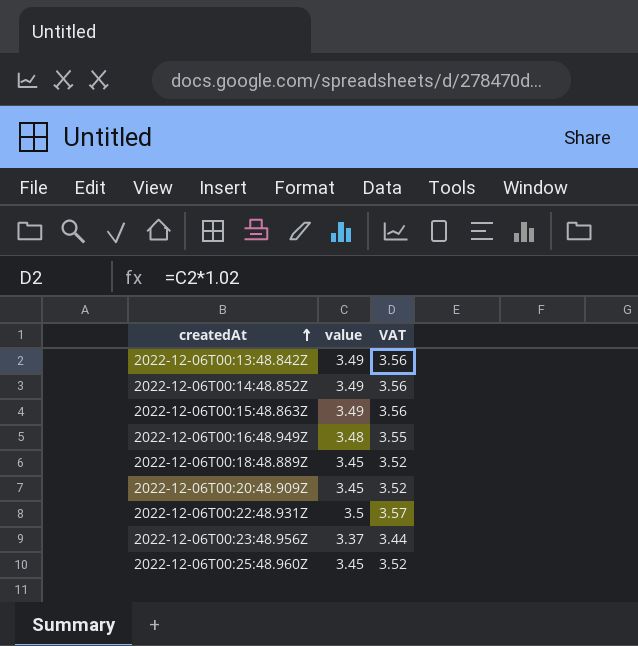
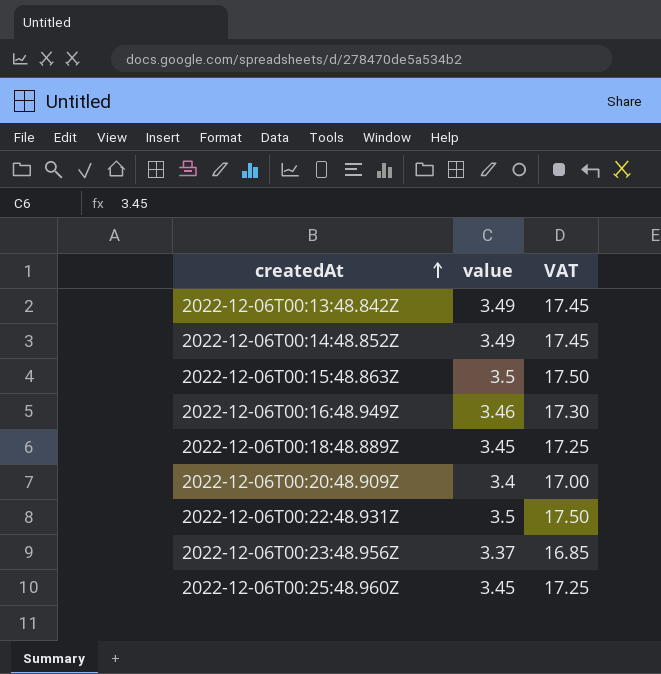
column VAT | formula: [value] * 1.02 -> [value] * 5
2022-12-06T00:15:48.863Z | value: 3.49 -> 3.5
2022-12-06T00:16:48.949Z | value: 3.48 -> 3.46
2022-12-06T00:20:48.909Z | value: 3.45 -> 3.4

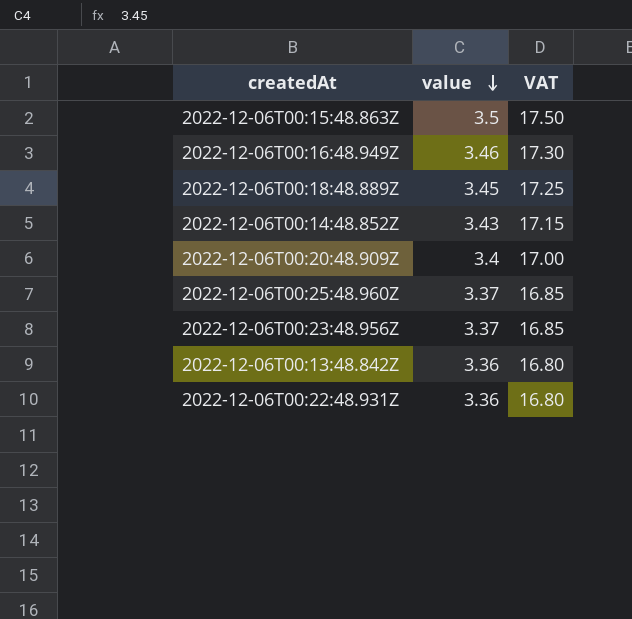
row order: createdAt ascending -> value descending
2022-12-06T00:14:48.852Z | value: 3.49 -> 3.43
2022-12-06T00:14:48.852Z | VAT: 17.45 -> 17.15
2022-12-06T00:25:48.960Z | value: 3.45 -> 3.37
2022-12-06T00:25:48.960Z | VAT: 17.25 -> 16.85
2022-12-06T00:13:48.842Z | value: 3.49 -> 3.36
2022-12-06T00:13:48.842Z | VAT: 17.45 -> 16.80
2022-12-06T00:22:48.931Z | value: 3.5 -> 3.36
2022-12-06T00:22:48.931Z | VAT: 17.50 -> 16.80

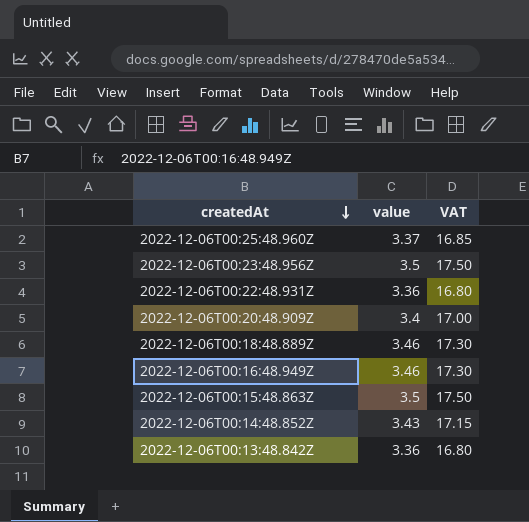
row order: value descending -> createdAt descending
2022-12-06T00:23:48.956Z | value: 3.37 -> 3.5
2022-12-06T00:23:48.956Z | VAT: 16.85 -> 17.50
2022-12-06T00:18:48.889Z | value: 3.45 -> 3.46
2022-12-06T00:18:48.889Z | VAT: 17.25 -> 17.30

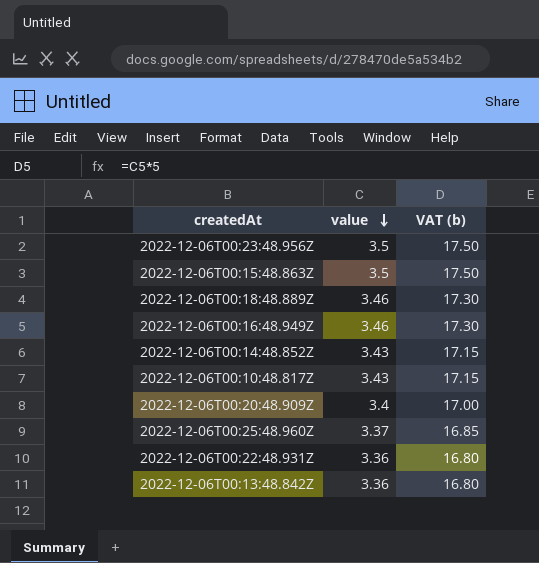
row order: createdAt descending -> value descending
column name: VAT -> VAT (b)
row 2022-12-06T00:10:48.817Z: none -> 3.43 | 17.15

